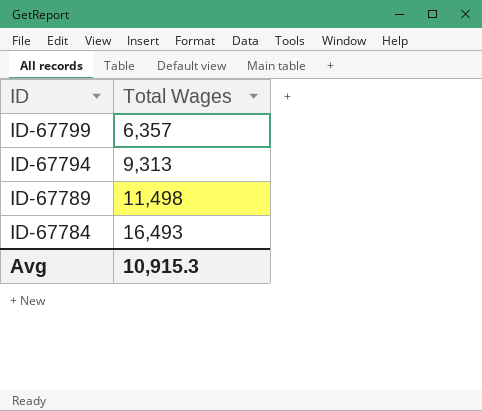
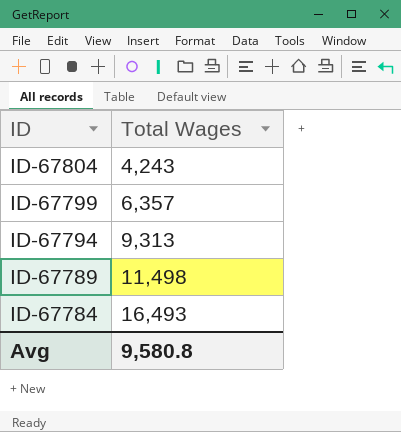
row ID-67804: none -> 4,243
Avg | Total Wages: 10,915.3 -> 9,580.8

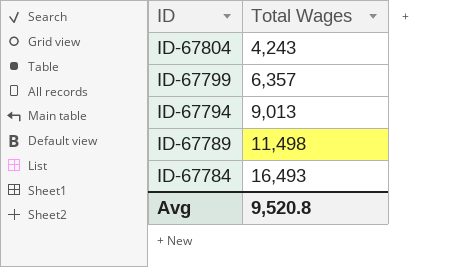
ID-67794 | Total Wages: 9,313 -> 9,013
Avg | Total Wages: 9,580.8 -> 9,520.8

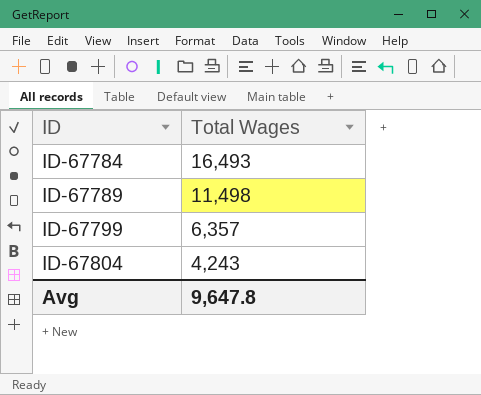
row order: ID descending -> ID ascending
row ID-67794: 9,013 -> none
Avg | Total Wages: 9,520.8 -> 9,647.8

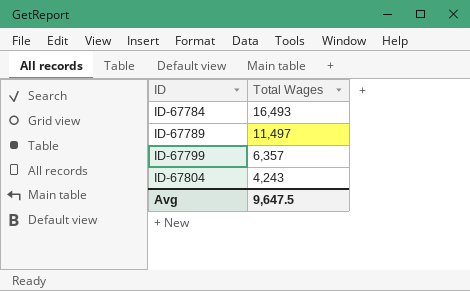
ID-67789 | Total Wages: 11,498 -> 11,497
Avg | Total Wages: 9,647.8 -> 9,647.5

